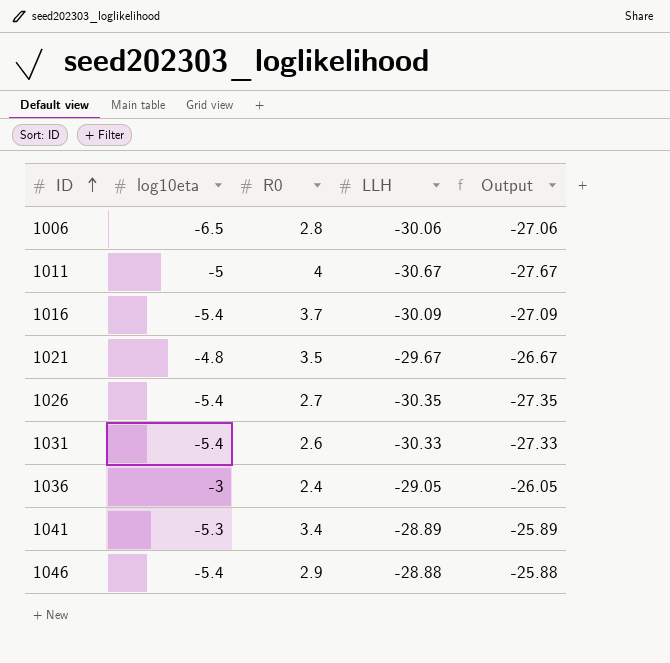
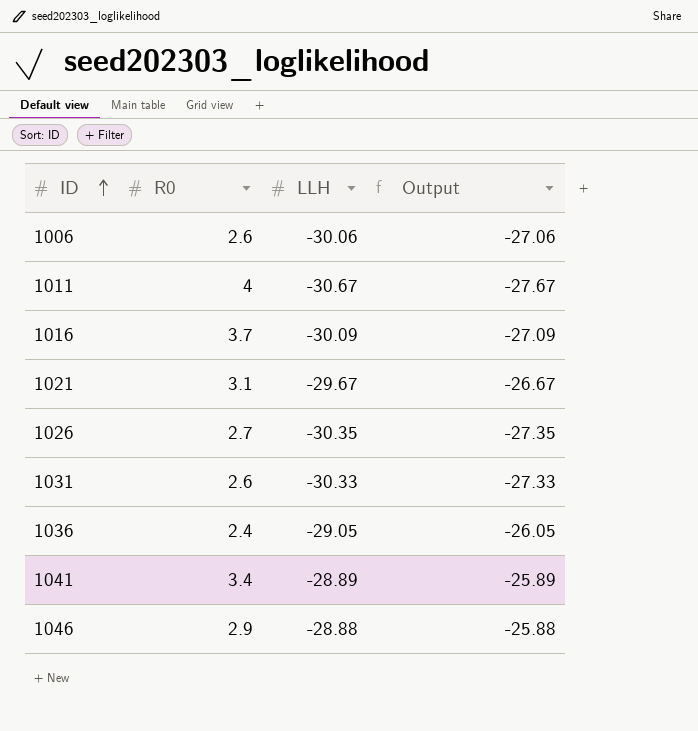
column log10eta | position: 2 -> none
1006 | R0: 2.8 -> 2.6
1021 | R0: 3.5 -> 3.1

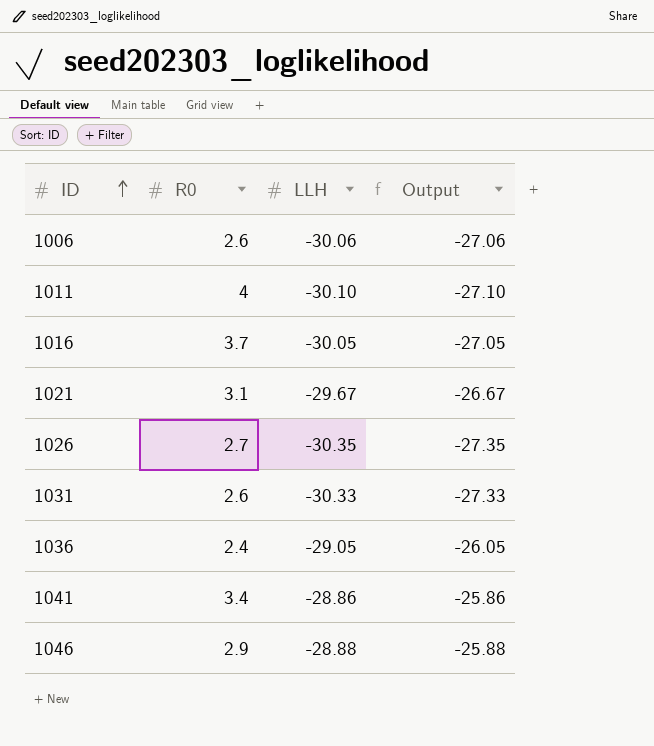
1011 | LLH: -30.67 -> -30.10
1011 | Output: -27.67 -> -27.10
1016 | LLH: -30.09 -> -30.05
1016 | Output: -27.09 -> -27.05
1041 | LLH: -28.89 -> -28.86
1041 | Output: -25.89 -> -25.86

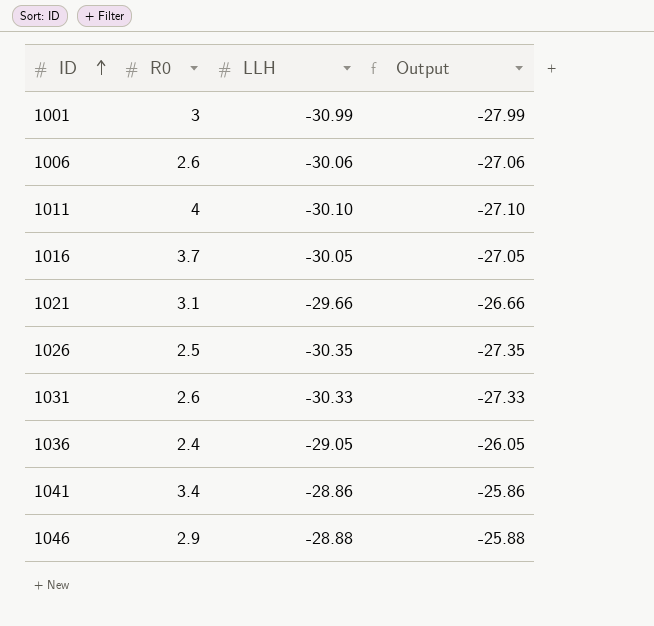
row 1001: none -> 3 | -30.99 | -27.99
1021 | LLH: -29.67 -> -29.66
1021 | Output: -26.67 -> -26.66
1026 | R0: 2.7 -> 2.5

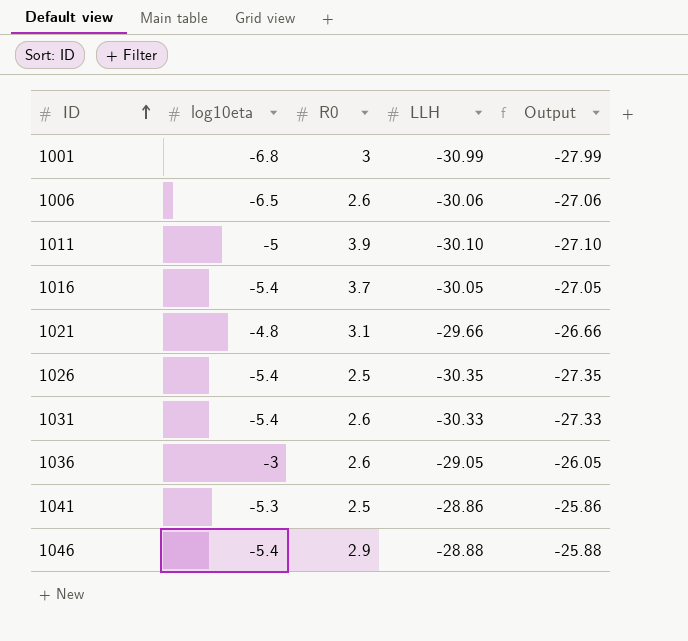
column log10eta | position: none -> 2
1011 | R0: 4 -> 3.9
1036 | R0: 2.4 -> 2.6
1041 | R0: 3.4 -> 2.5

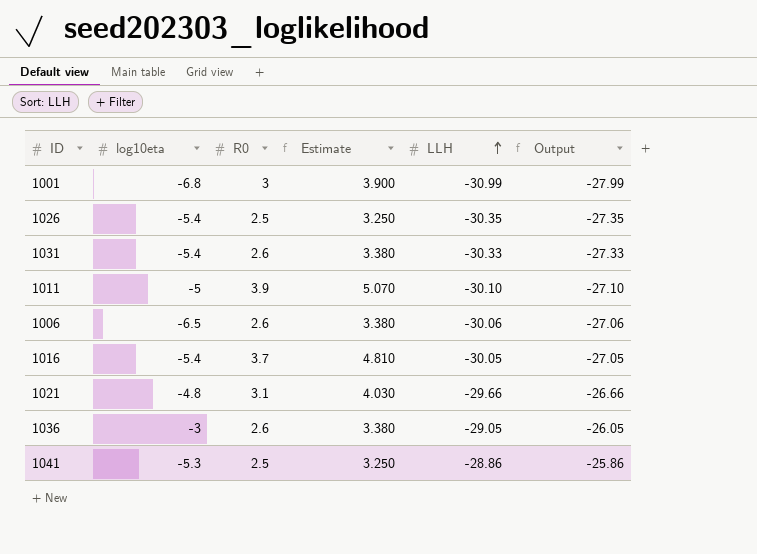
row order: ID ascending -> LLH ascending
column Estimate | formula: none -> [R0] * 1.3
row 1046: -5.4 | 2.9 | -28.88 | -25.88 -> none

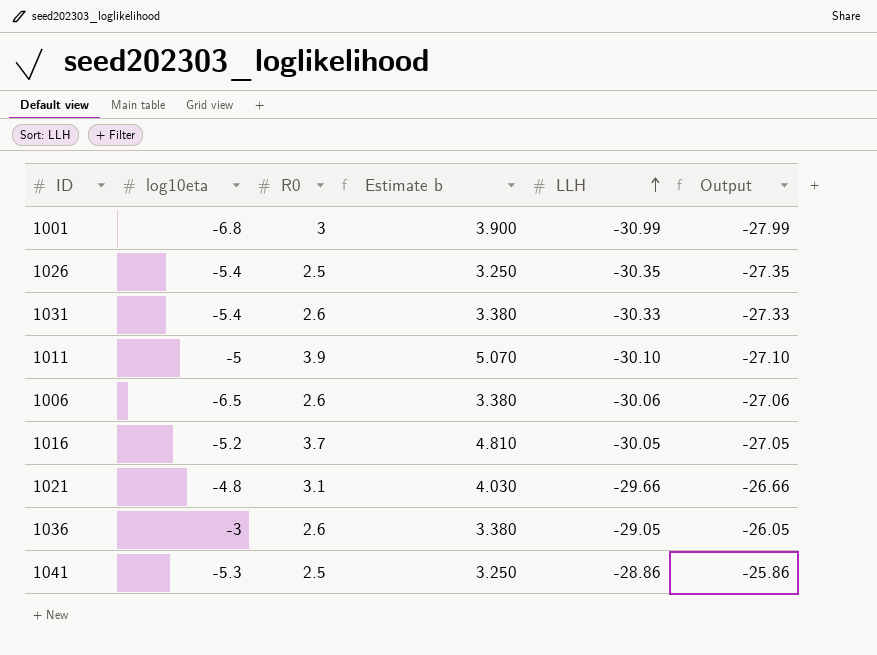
column name: Estimate -> Estimate b
1016 | log10eta: -5.4 -> -5.2

